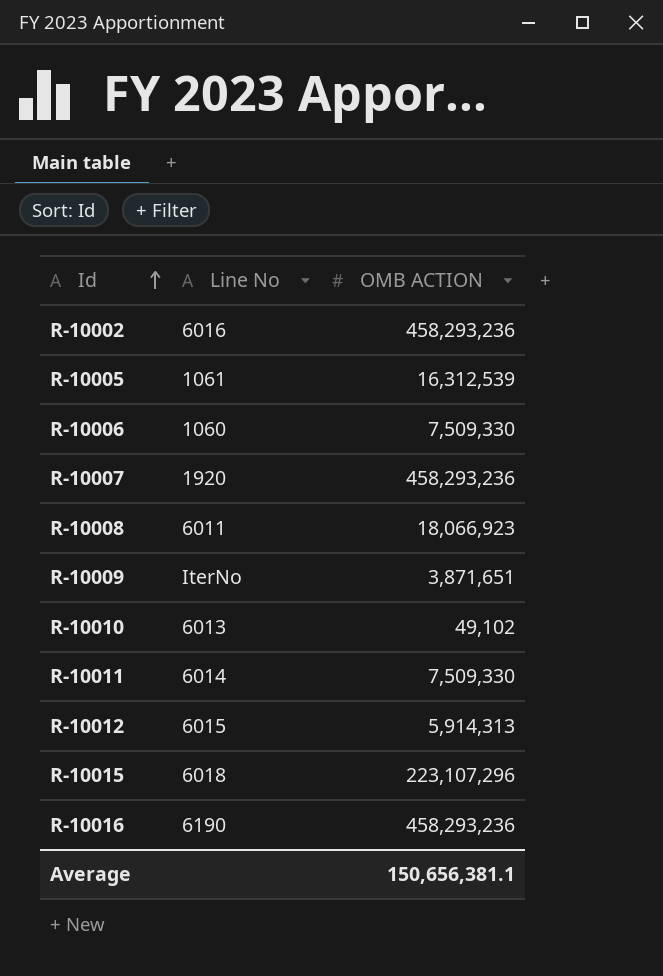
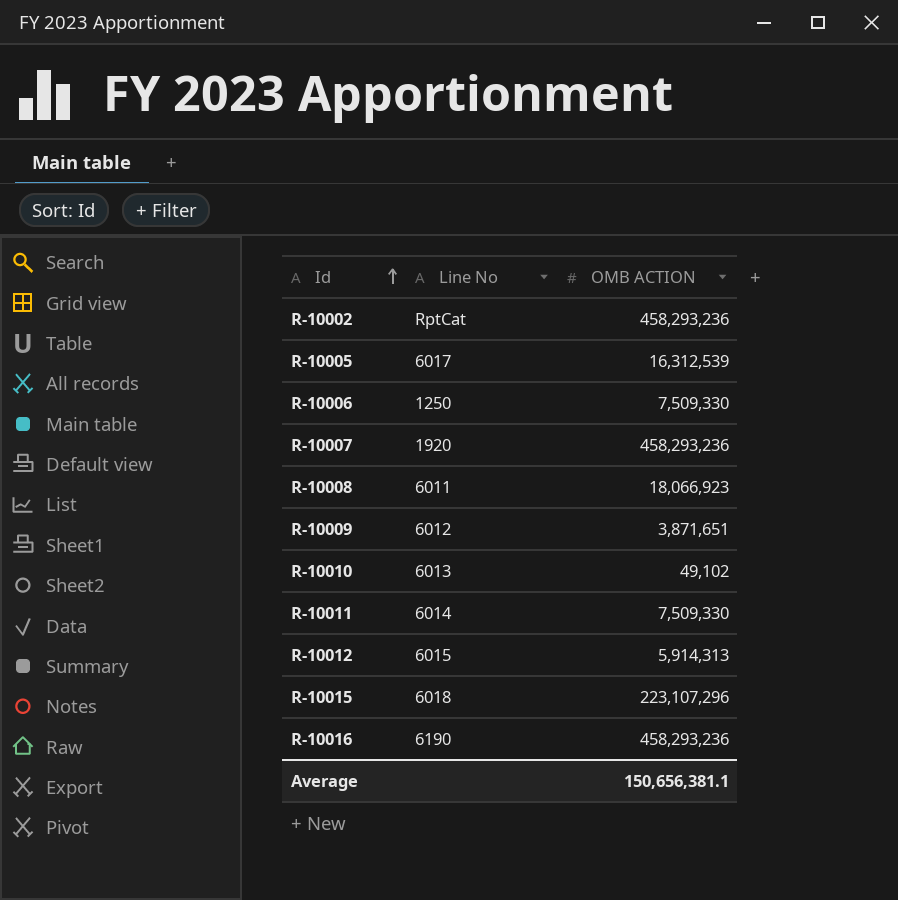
R-10002 | Line No: 6016 -> RptCat
R-10005 | Line No: 1061 -> 6017
R-10006 | Line No: 1060 -> 1250
R-10009 | Line No: IterNo -> 6012

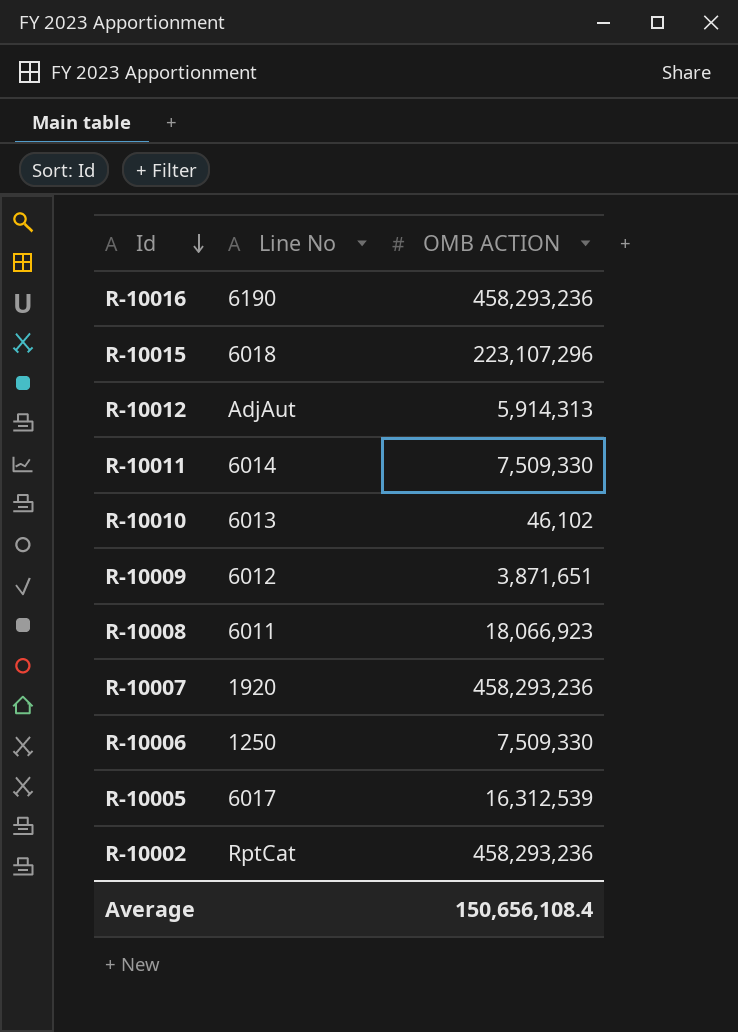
row order: Id ascending -> Id descending
R-10012 | Line No: 6015 -> AdjAut
R-10010 | OMB ACTION: 49,102 -> 46,102
Average | OMB ACTION: 150,656,381.1 -> 150,656,108.4

